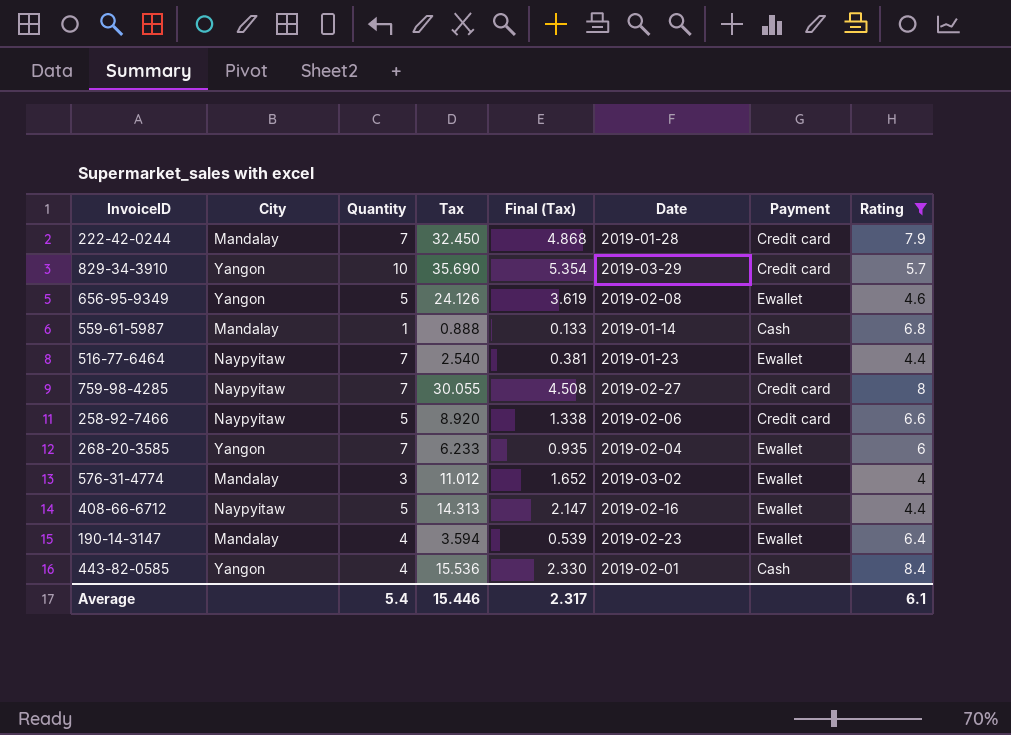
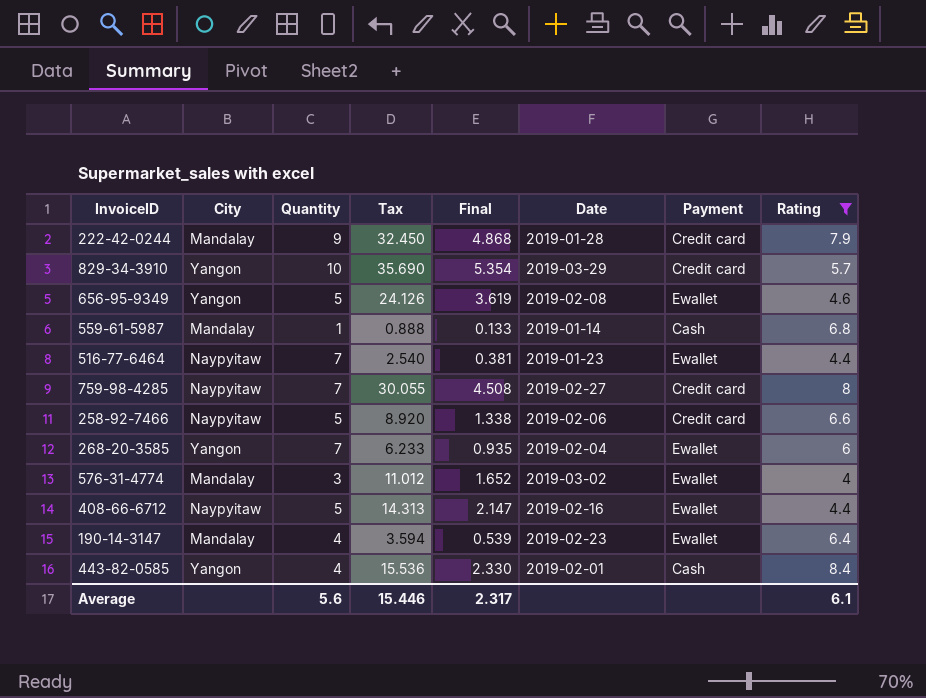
column name: Final (Tax) -> Final
222-42-0244 | Quantity: 7 -> 9
Average | Quantity: 5.4 -> 5.6

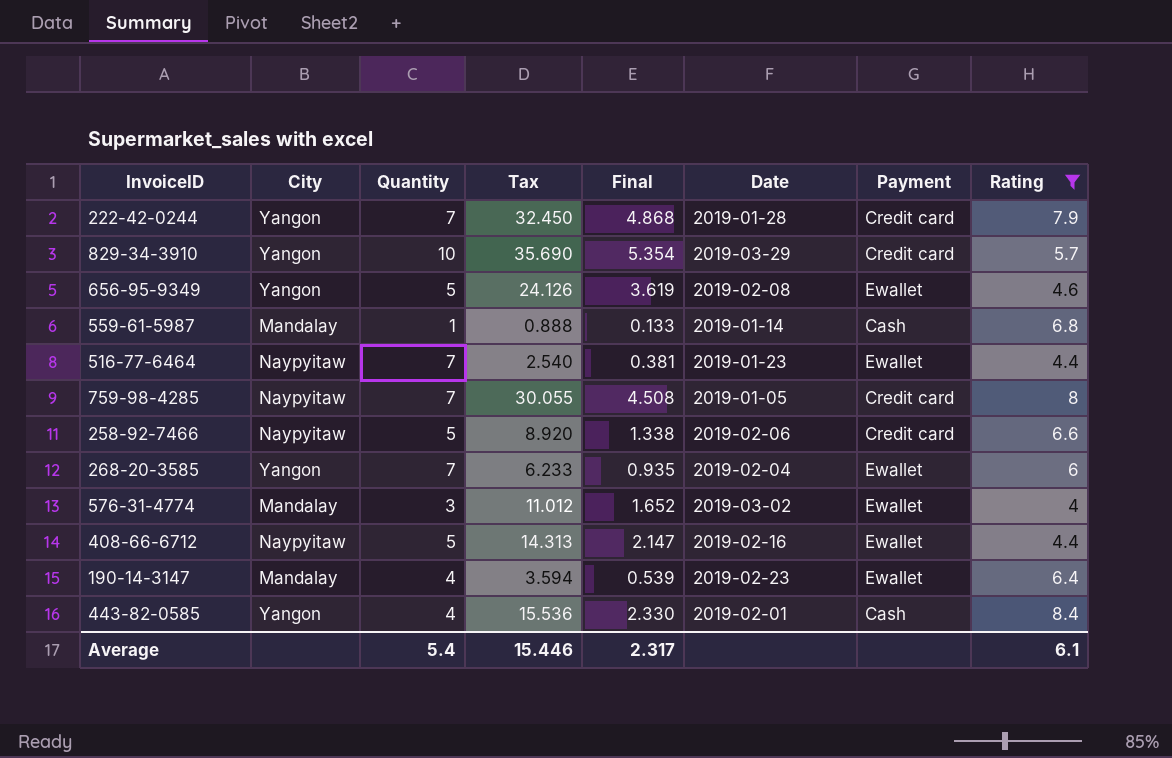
222-42-0244 | City: Mandalay -> Yangon
222-42-0244 | Quantity: 9 -> 7
759-98-4285 | Date: 2019-02-27 -> 2019-01-05
Average | Quantity: 5.6 -> 5.4

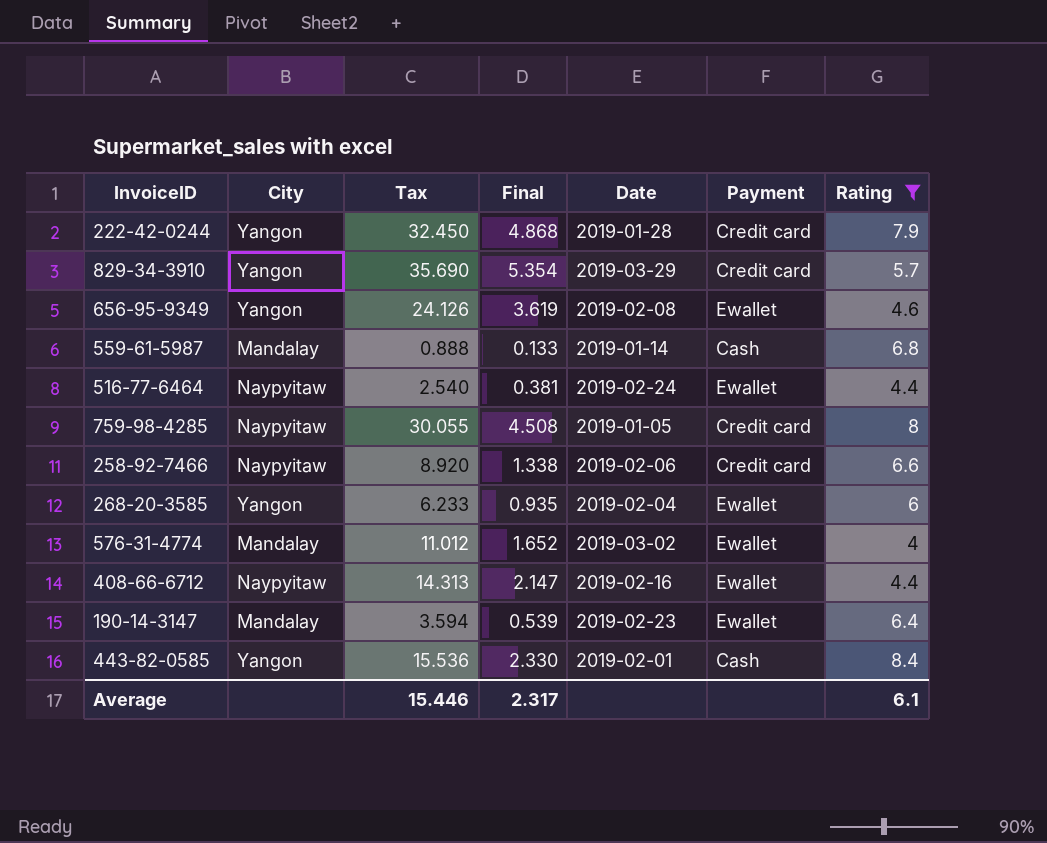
column Quantity | position: 3 -> none
516-77-6464 | Date: 2019-01-23 -> 2019-02-24

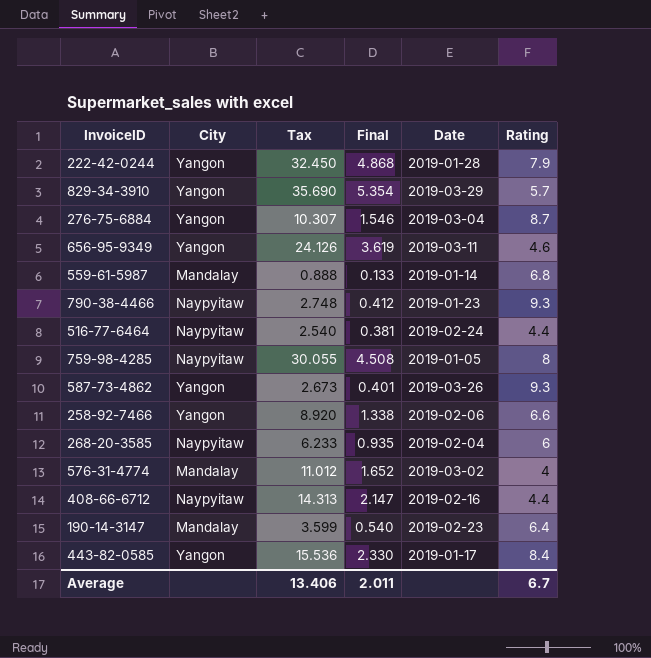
filter: Rating <= 8.4 -> none
column Payment | position: 6 -> none
656-95-9349 | Date: 2019-02-08 -> 2019-03-11
258-92-7466 | City: Naypyitaw -> Yangon
268-20-3585 | City: Yangon -> Naypyitaw
190-14-3147 | Tax: 3.594 -> 3.599
190-14-3147 | Final: 0.539 -> 0.540
443-82-0585 | Date: 2019-02-01 -> 2019-01-17
Average | Tax: 15.446 -> 13.406
Average | Final: 2.317 -> 2.011
Average | Rating: 6.1 -> 6.7

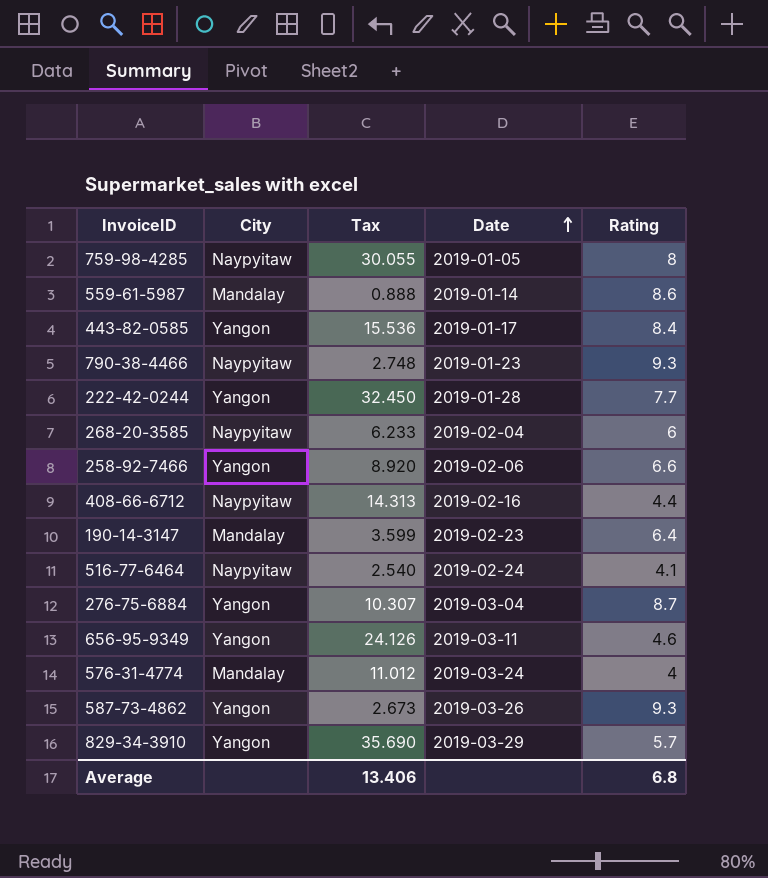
row order: none -> Date ascending
column Final | formula: [Tax] * 0.15 -> none
559-61-5987 | Rating: 6.8 -> 8.6
222-42-0244 | Rating: 7.9 -> 7.7
516-77-6464 | Rating: 4.4 -> 4.1
576-31-4774 | Date: 2019-03-02 -> 2019-03-24
Average | Rating: 6.7 -> 6.8

